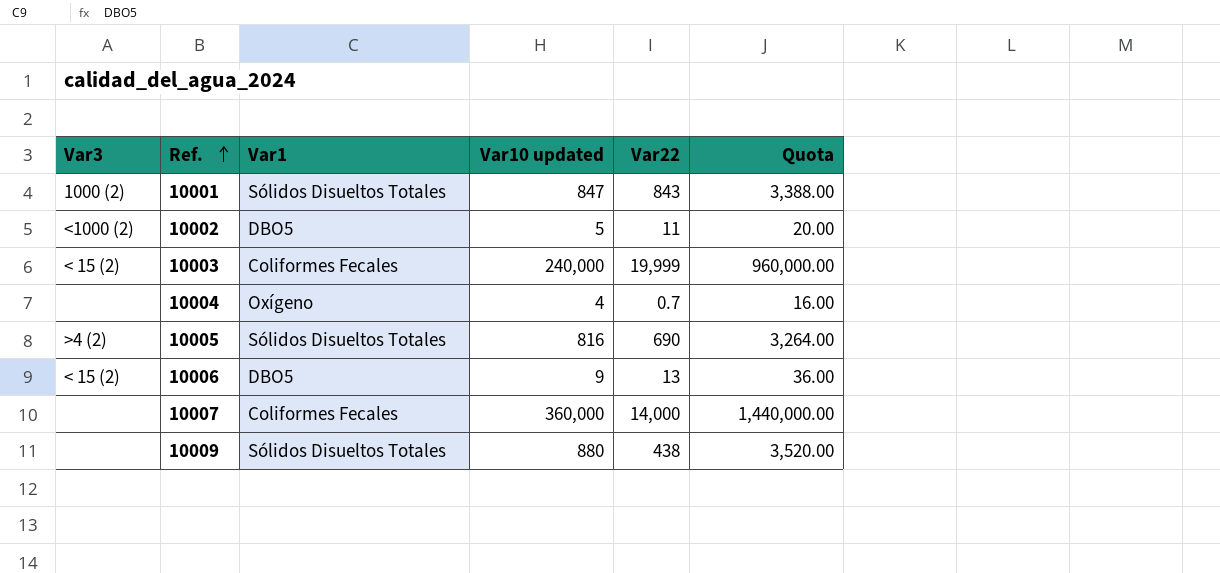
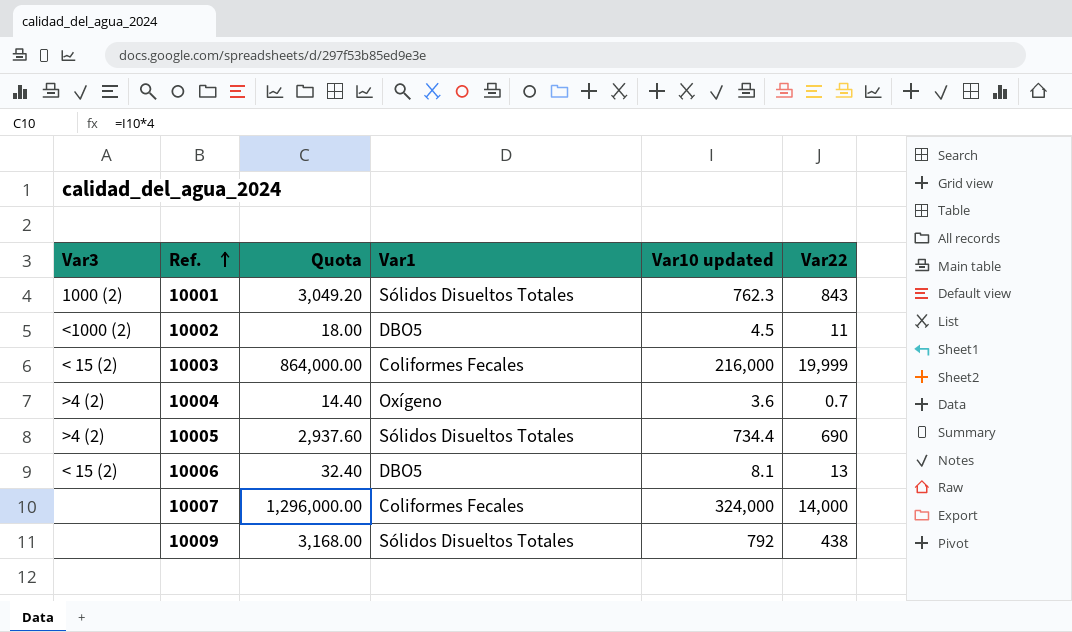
column Quota | position: 6 -> 3
10001 | Quota: 3,388.00 -> 3,049.20
10001 | Var10 updated: 847 -> 762.3
10002 | Quota: 20.00 -> 18.00
10002 | Var10 updated: 5 -> 4.5
10003 | Quota: 960,000.00 -> 864,000.00
10003 | Var10 updated: 240,000 -> 216,000
10004 | Var3: none -> >4 (2)
10004 | Quota: 16.00 -> 14.40
10004 | Var10 updated: 4 -> 3.6
10005 | Quota: 3,264.00 -> 2,937.60
10005 | Var10 updated: 816 -> 734.4
10006 | Quota: 36.00 -> 32.40
10006 | Var10 updated: 9 -> 8.1
10007 | Quota: 1,440,000.00 -> 1,296,000.00
10007 | Var10 updated: 360,000 -> 324,000
10009 | Quota: 3,520.00 -> 3,168.00
10009 | Var10 updated: 880 -> 792

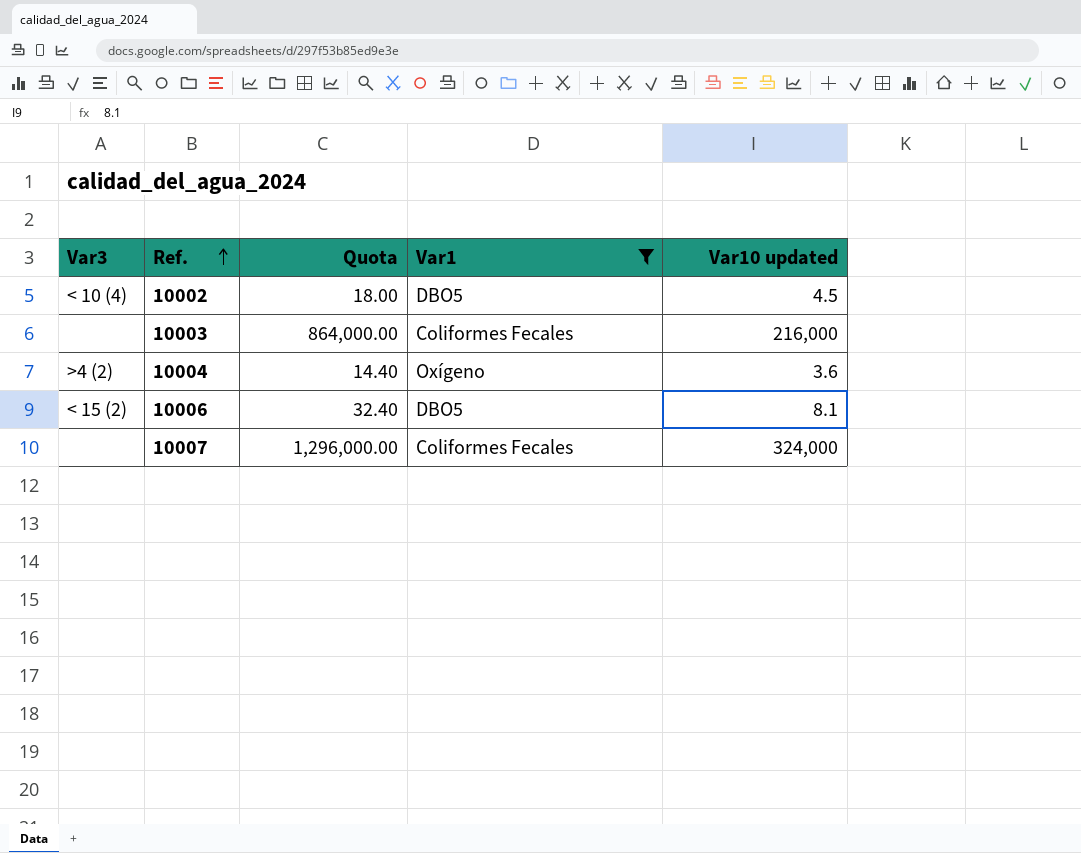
filter: none -> Var1 != Sólidos Disueltos Totales
column Var22 | position: 6 -> none
10002 | Var3: <1000 (2) -> < 10 (4)
10003 | Var3: < 15 (2) -> none

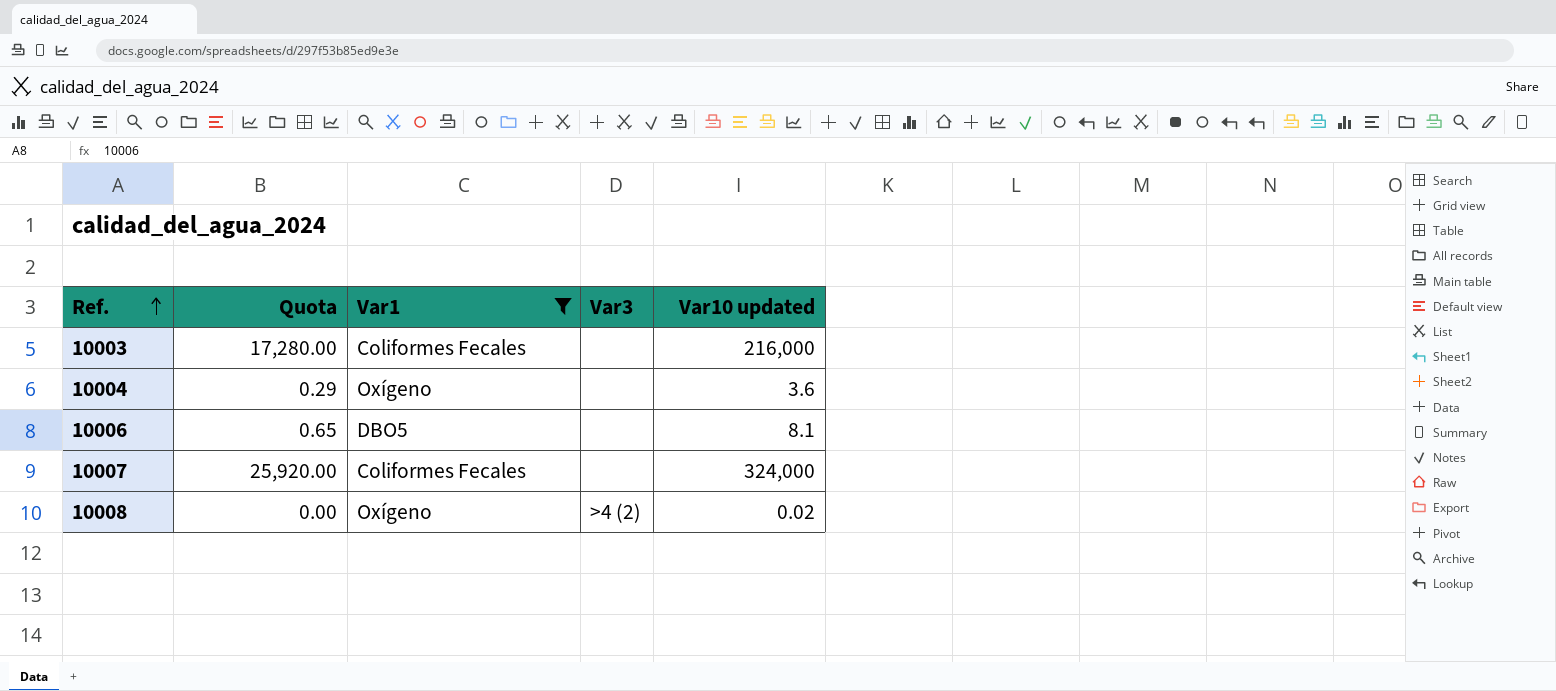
column Quota | formula: [Var10 updated] * 4 -> [Var10 updated] * 0.08
column Var3 | position: 1 -> 4
row 10002: < 10 (4) | 18.00 | DBO5 | 4.5 -> none
10004 | Var3: >4 (2) -> none
10006 | Var3: < 15 (2) -> none
row 10008: none -> 0.00 | Oxígeno | >4 (2) | 0.02

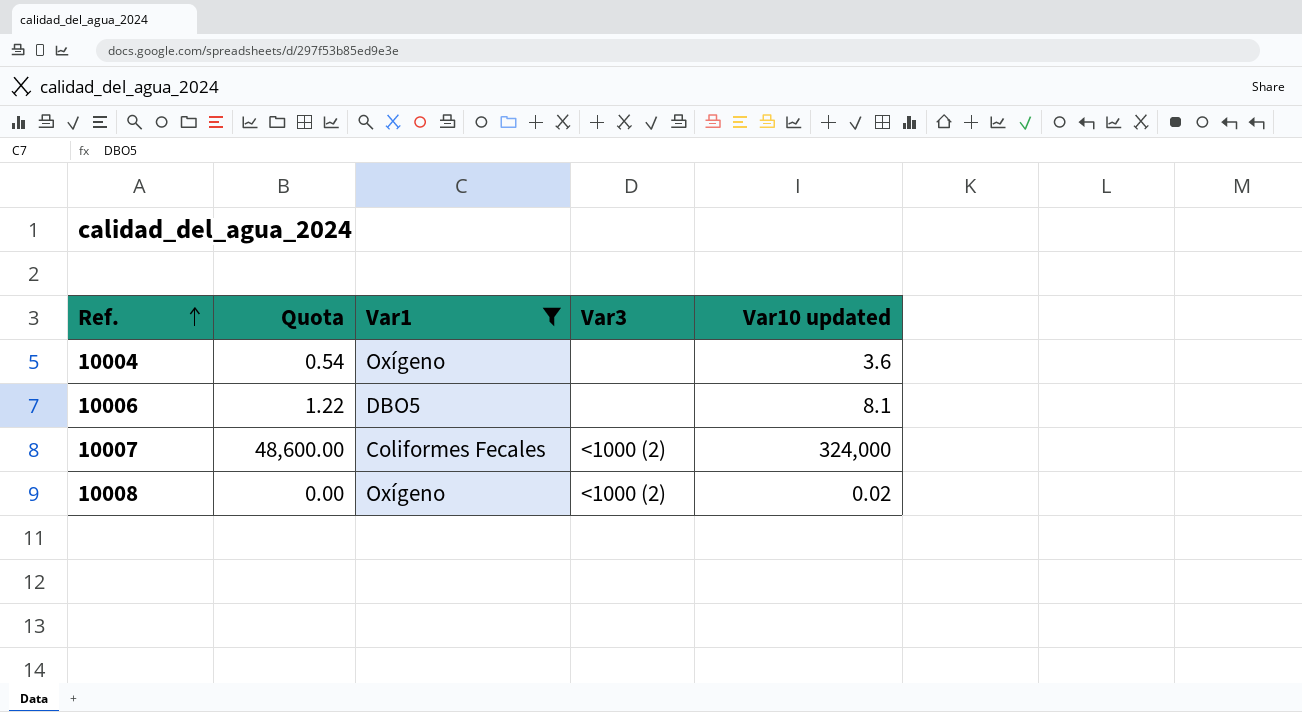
column Quota | formula: [Var10 updated] * 0.08 -> [Var10 updated] * 0.15
row 10003: 17,280.00 | Coliformes Fecales | none | 216,000 -> none
10007 | Var3: none -> <1000 (2)
10008 | Var3: >4 (2) -> <1000 (2)

